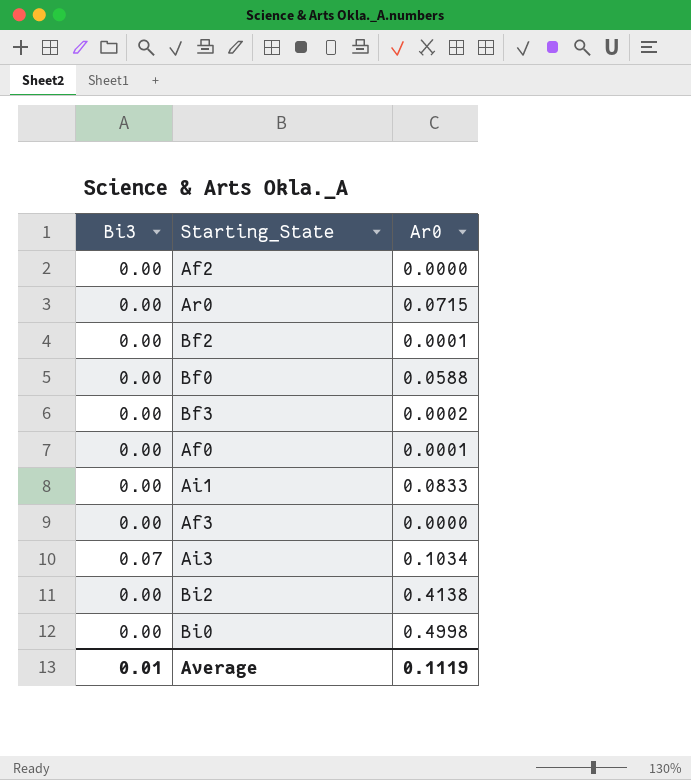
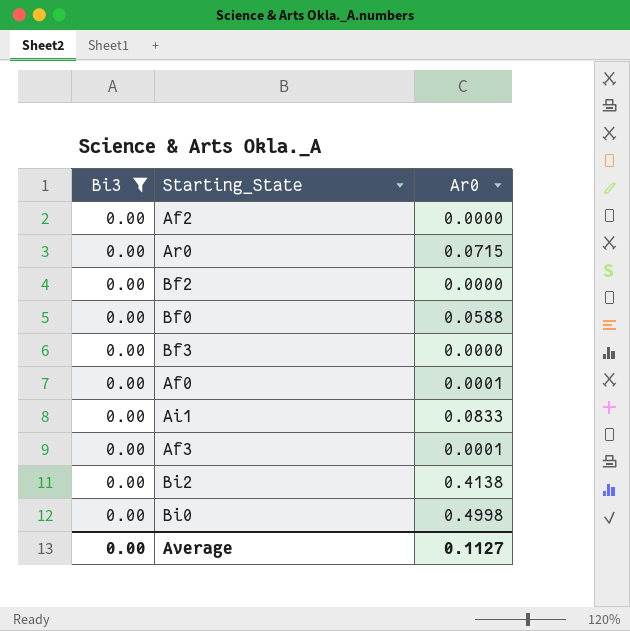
filter: none -> Bi3 = 0.00
Bf2 | Ar0: 0.0001 -> 0.0000
Bf3 | Ar0: 0.0002 -> 0.0000
Af3 | Ar0: 0.0000 -> 0.0001
Average | Bi3: 0.01 -> 0.00
Average | Ar0: 0.1119 -> 0.1127

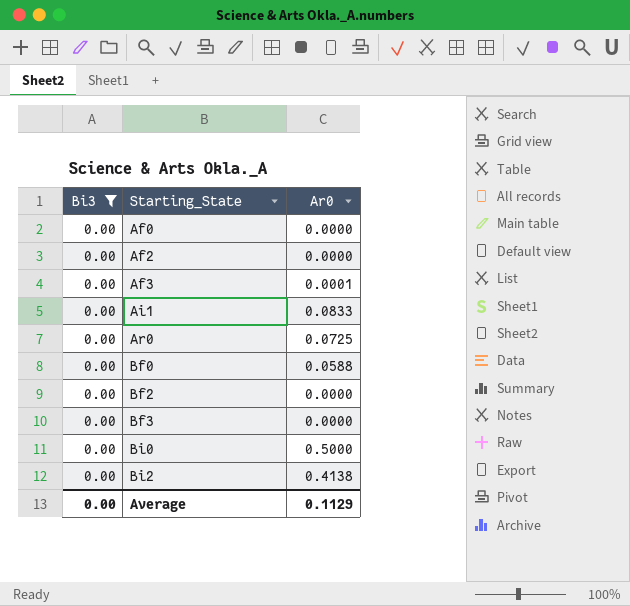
row order: none -> Starting_State ascending
Af0 | Ar0: 0.0001 -> 0.0000
Ar0 | Ar0: 0.0715 -> 0.0725
Bi0 | Ar0: 0.4998 -> 0.5000
Average | Ar0: 0.1127 -> 0.1129

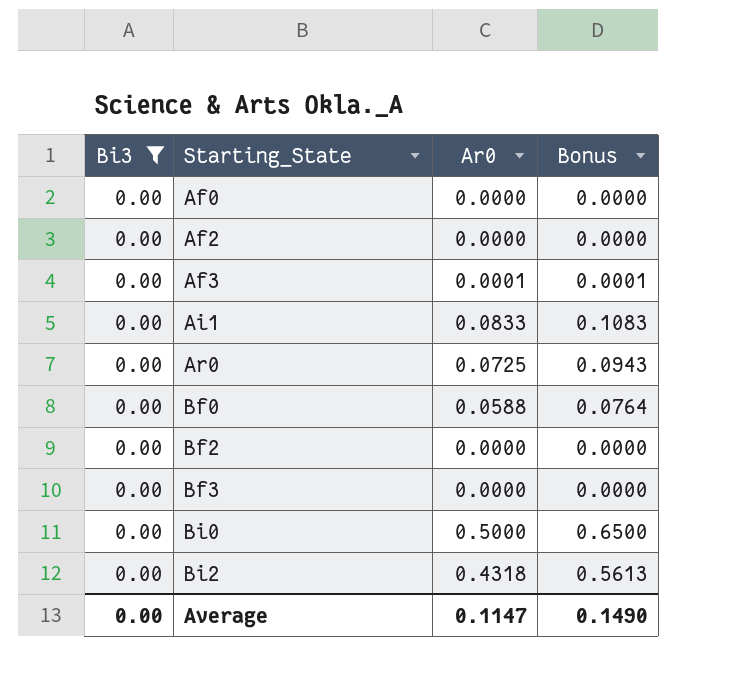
column Bonus | formula: none -> [Ar0] * 1.3
Bi2 | Ar0: 0.4138 -> 0.4318
Average | Ar0: 0.1129 -> 0.1147

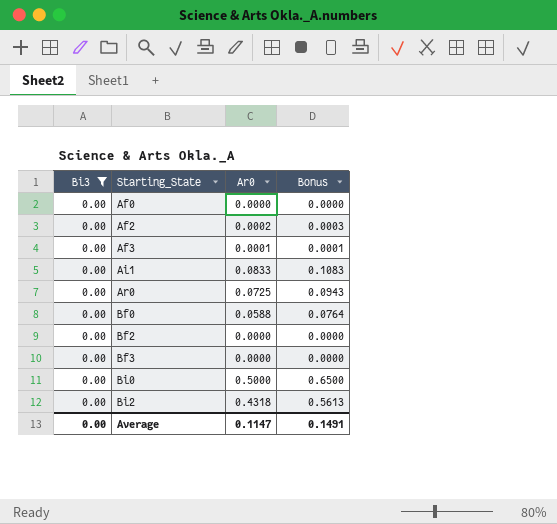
Af2 | Ar0: 0.0000 -> 0.0002
Af2 | Bonus: 0.0000 -> 0.0003
Average | Bonus: 0.1490 -> 0.1491

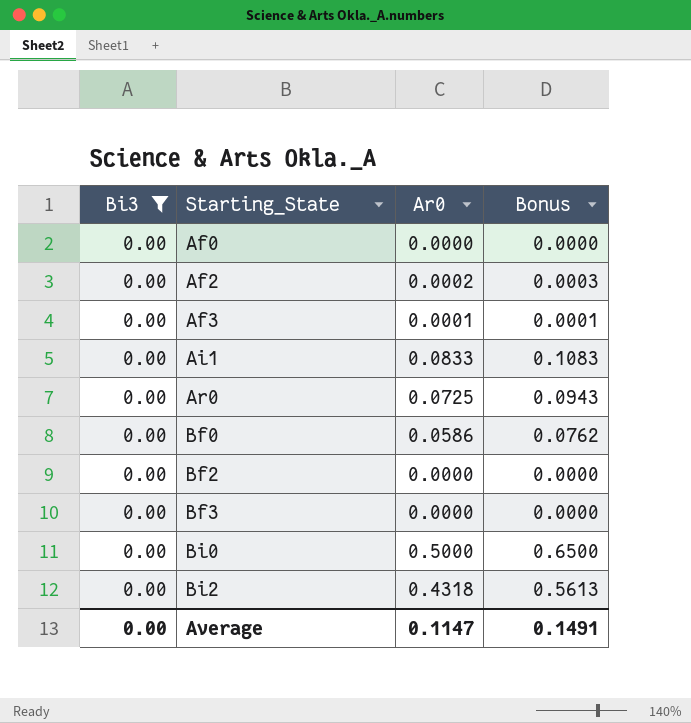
Bf0 | Ar0: 0.0588 -> 0.0586
Bf0 | Bonus: 0.0764 -> 0.0762

